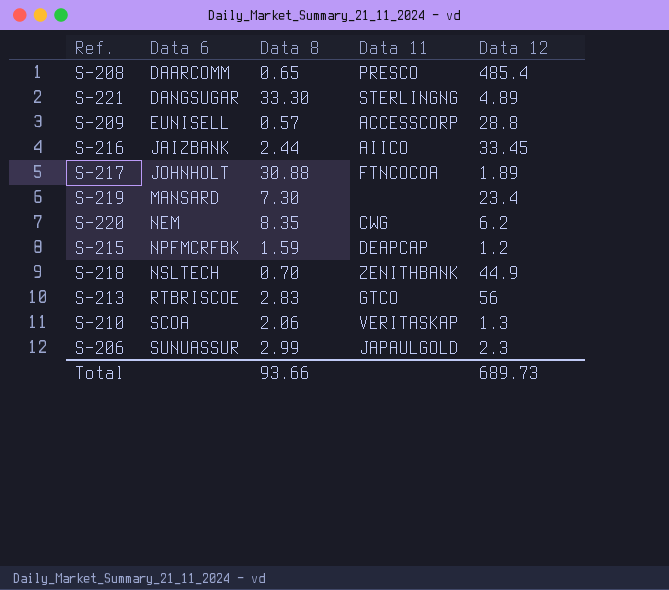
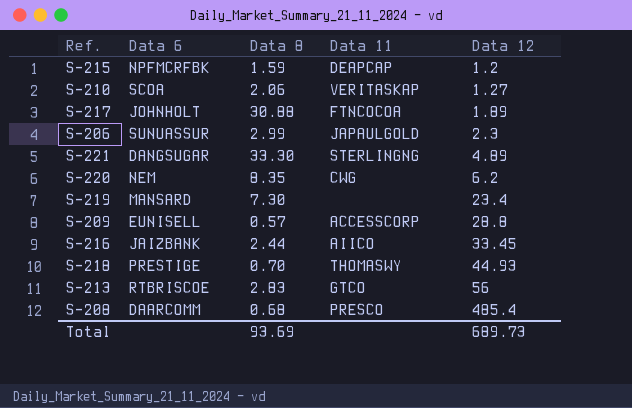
row order: Data 6 ascending -> Data 12 ascending
S-210 | Data 12: 1.3 -> 1.27
S-218 | Data 6: NSLTECH -> PRESTIGE
S-218 | Data 11: ZENITHBANK -> THOMASWY
S-218 | Data 12: 44.9 -> 44.93
S-208 | Data 8: 0.65 -> 0.68
Total | Data 8: 93.66 -> 93.69

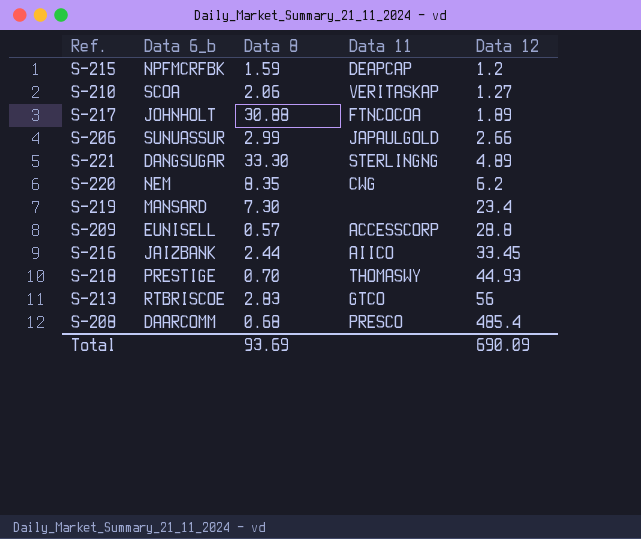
column name: Data 6 -> Data 6_b
S-206 | Data 12: 2.3 -> 2.66
Total | Data 12: 689.73 -> 690.09

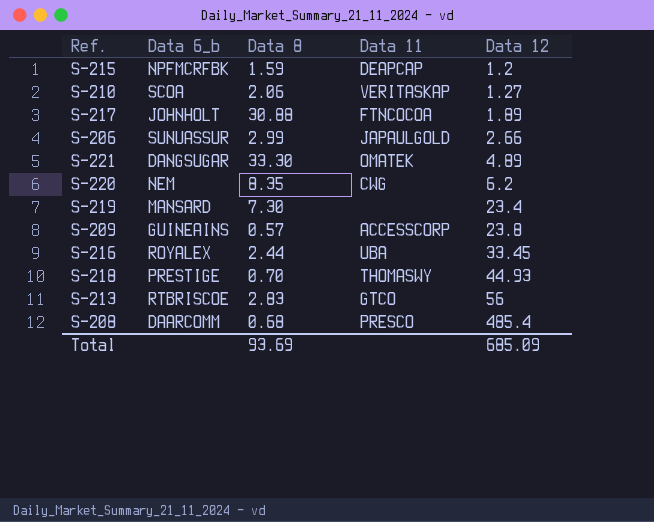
S-221 | Data 11: STERLINGNG -> OMATEK
S-209 | Data 6_b: EUNISELL -> GUINEAINS
S-209 | Data 12: 28.8 -> 23.8
S-216 | Data 6_b: JAIZBANK -> ROYALEX
S-216 | Data 11: AIICO -> UBA
Total | Data 12: 690.09 -> 685.09

